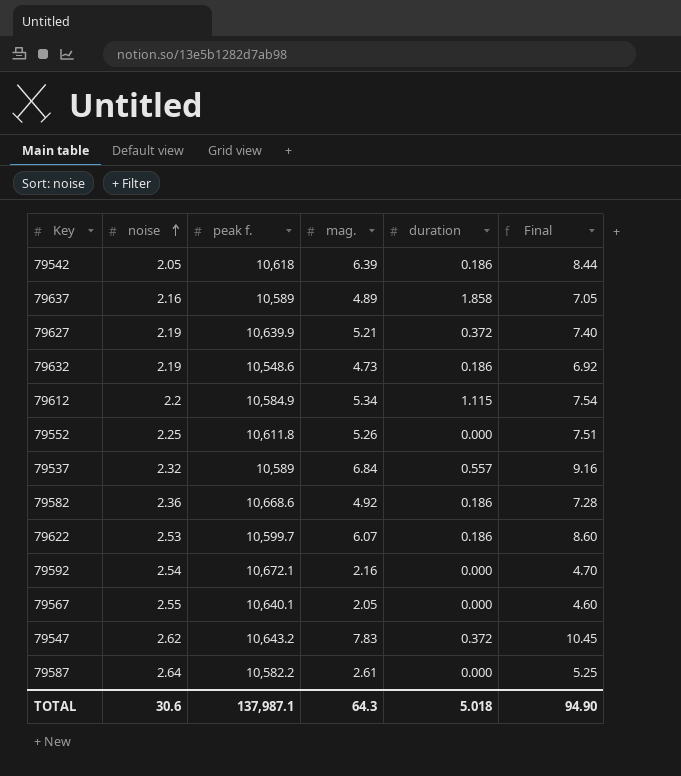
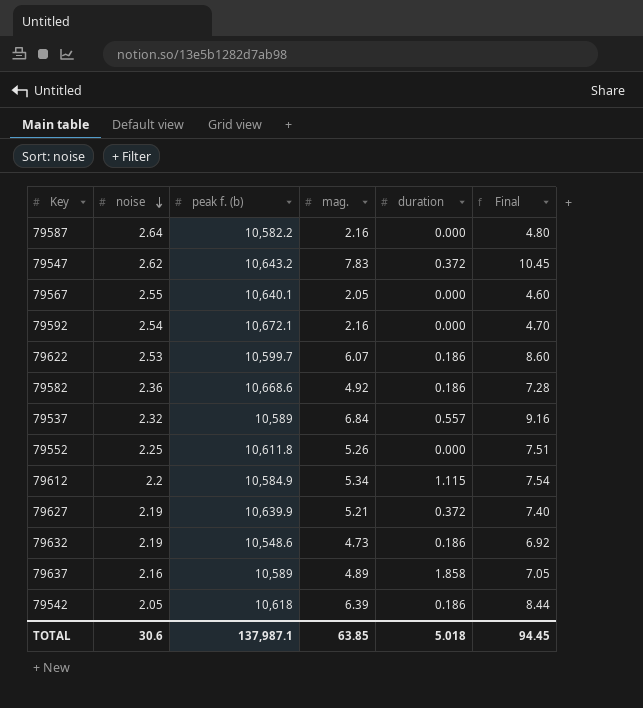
row order: noise ascending -> noise descending
column name: peak f. -> peak f. (b)
79587 | mag.: 2.61 -> 2.16
79587 | Final: 5.25 -> 4.80
TOTAL | mag.: 64.3 -> 63.85
TOTAL | Final: 94.90 -> 94.45

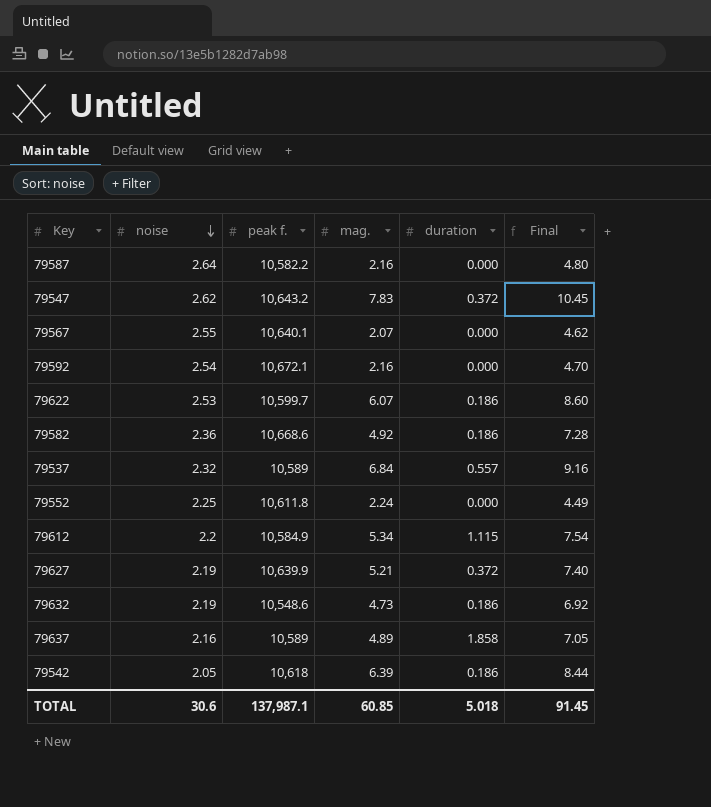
column name: peak f. (b) -> peak f.
79567 | mag.: 2.05 -> 2.07
79567 | Final: 4.60 -> 4.62
79552 | mag.: 5.26 -> 2.24
79552 | Final: 7.51 -> 4.49
TOTAL | mag.: 63.85 -> 60.85
TOTAL | Final: 94.45 -> 91.45

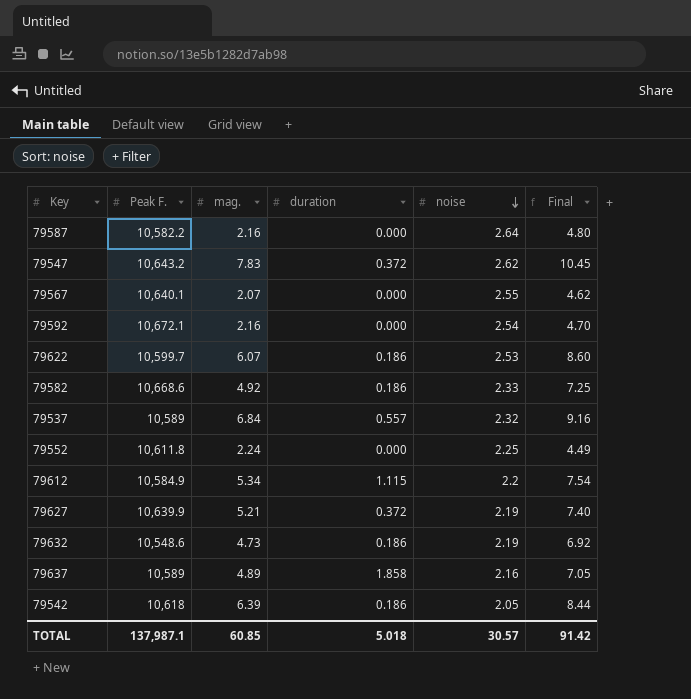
column name: peak f. -> Peak F.
column noise | position: 2 -> 5
79582 | noise: 2.36 -> 2.33
79582 | Final: 7.28 -> 7.25
TOTAL | noise: 30.6 -> 30.57
TOTAL | Final: 91.45 -> 91.42

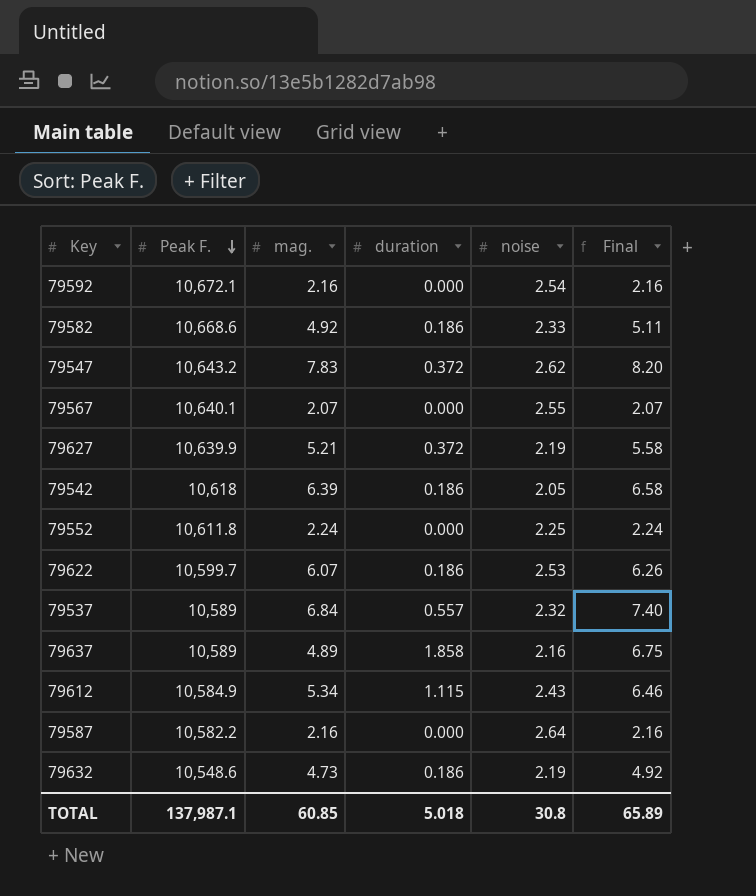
row order: noise descending -> Peak F. descending
column Final | formula: [mag.] + [noise] -> [mag.] + [duration]
79612 | noise: 2.2 -> 2.43
TOTAL | noise: 30.57 -> 30.8
TOTAL | Final: 91.42 -> 65.89

